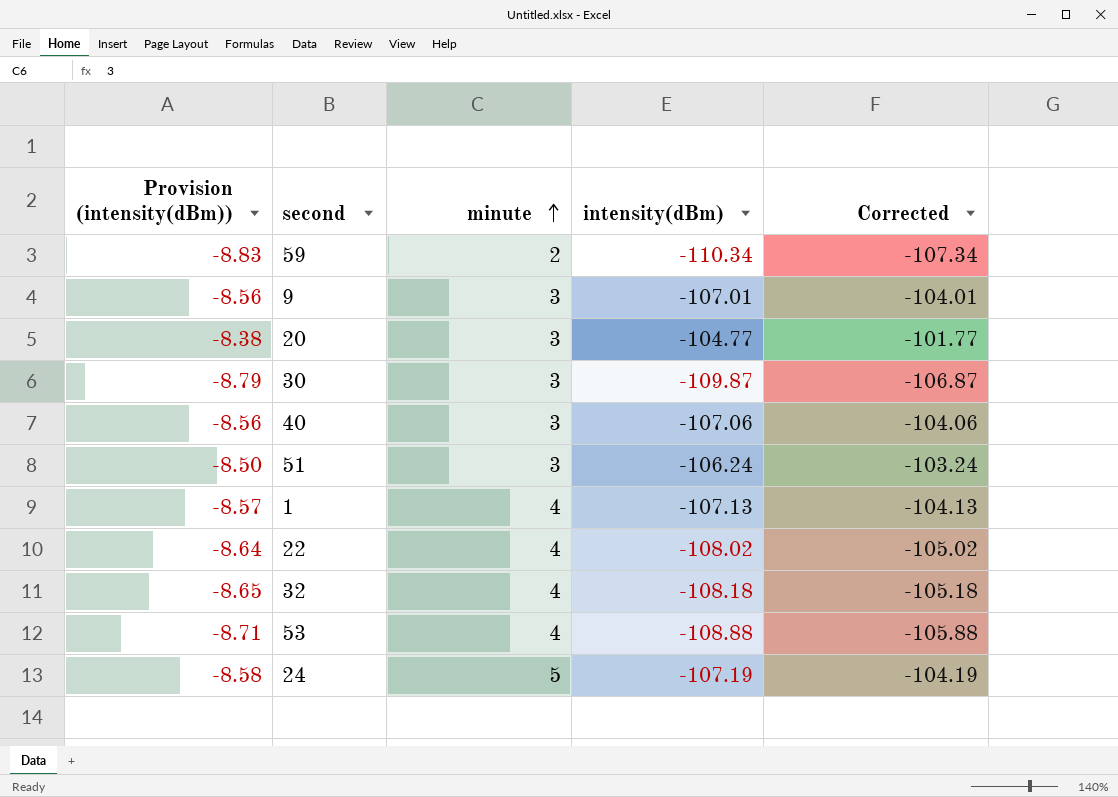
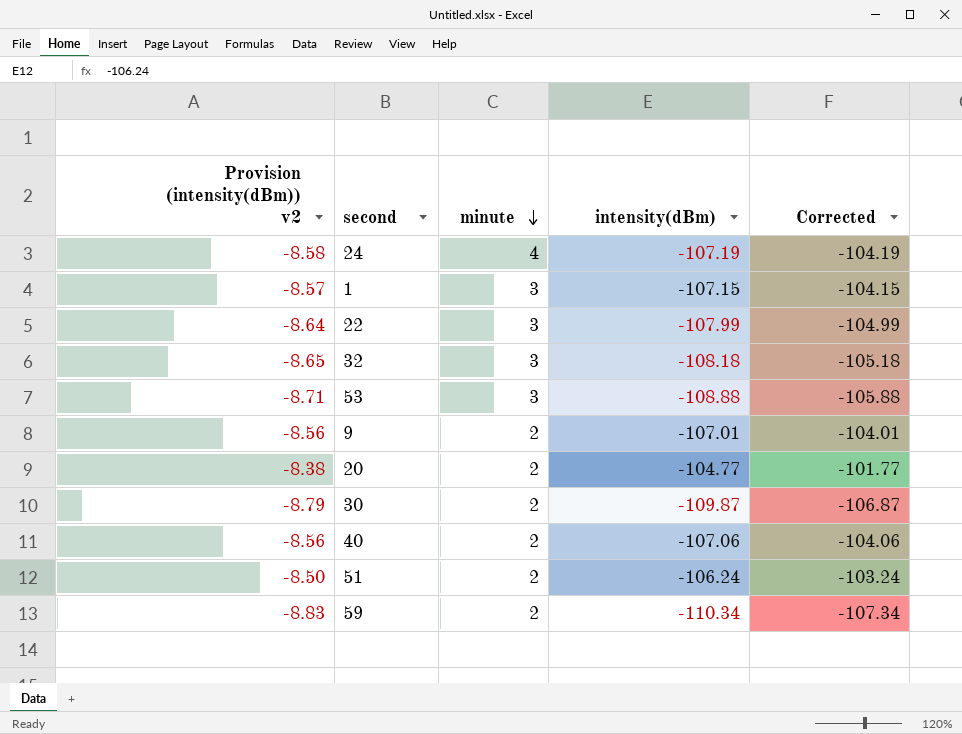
row order: minute ascending -> minute descending
column name: Provision (intensity(dBm)) -> Provision (intensity(dBm)) v2
24 | minute: 5 -> 4
1 | minute: 4 -> 3
1 | intensity(dBm): -107.13 -> -107.15
1 | Corrected: -104.13 -> -104.15
22 | minute: 4 -> 3
22 | intensity(dBm): -108.02 -> -107.99
22 | Corrected: -105.02 -> -104.99
32 | minute: 4 -> 3
53 | minute: 4 -> 3
9 | minute: 3 -> 2
20 | minute: 3 -> 2
30 | minute: 3 -> 2
40 | minute: 3 -> 2
51 | minute: 3 -> 2

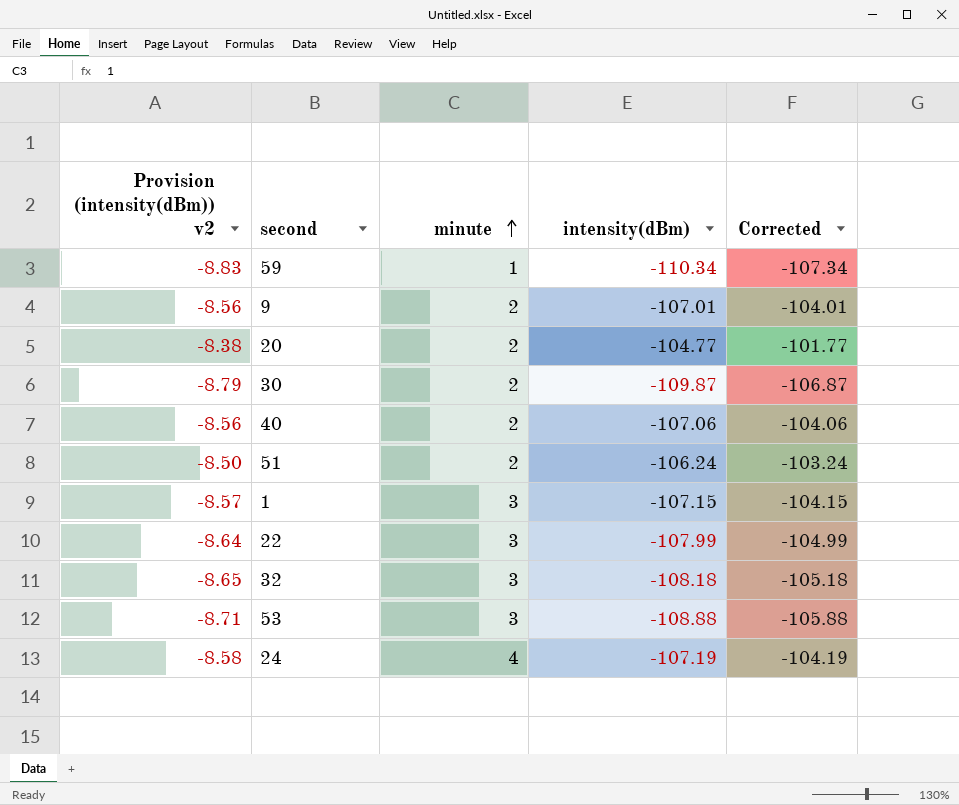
row order: minute descending -> minute ascending
59 | minute: 2 -> 1

